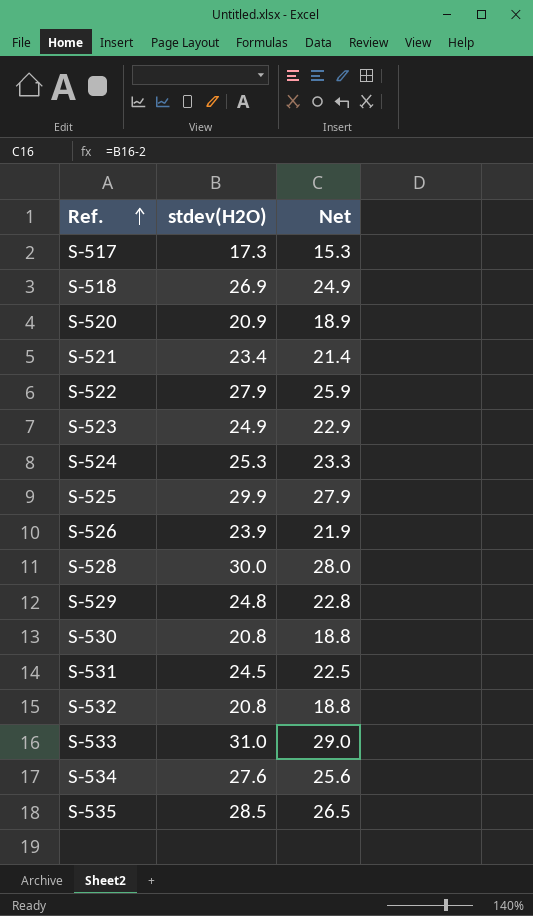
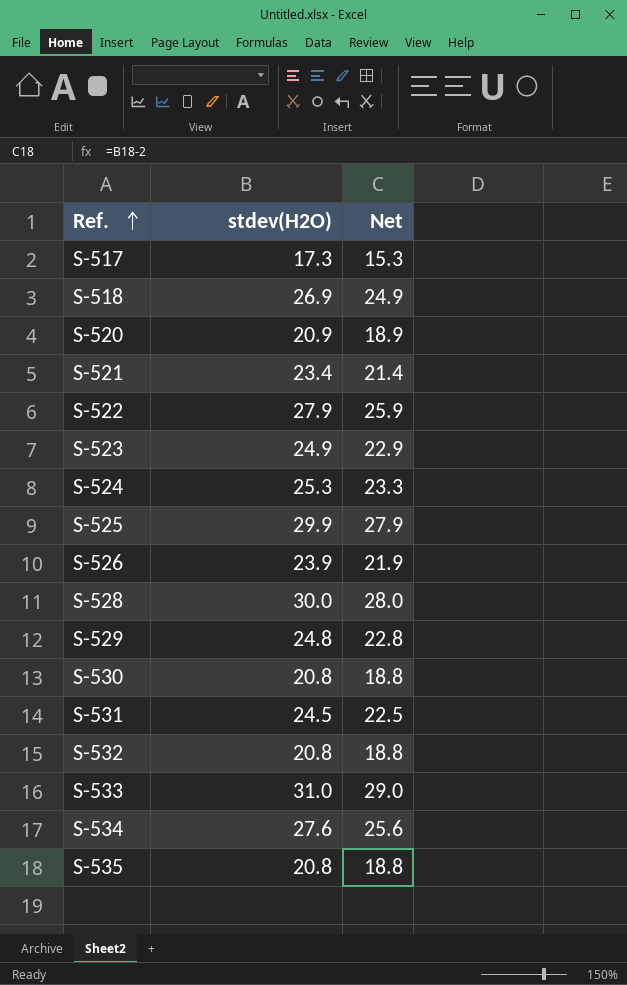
S-535 | stdev(H2O): 28.5 -> 20.8
S-535 | Net: 26.5 -> 18.8

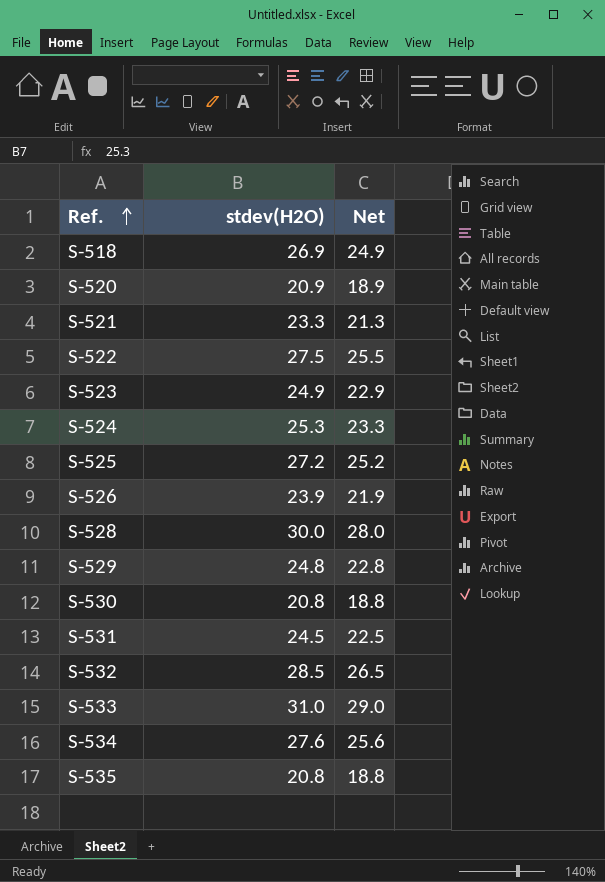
row S-517: 17.3 | 15.3 -> none
S-521 | stdev(H2O): 23.4 -> 23.3
S-521 | Net: 21.4 -> 21.3
S-522 | stdev(H2O): 27.9 -> 27.5
S-522 | Net: 25.9 -> 25.5
S-525 | stdev(H2O): 29.9 -> 27.2
S-525 | Net: 27.9 -> 25.2
S-532 | stdev(H2O): 20.8 -> 28.5
S-532 | Net: 18.8 -> 26.5

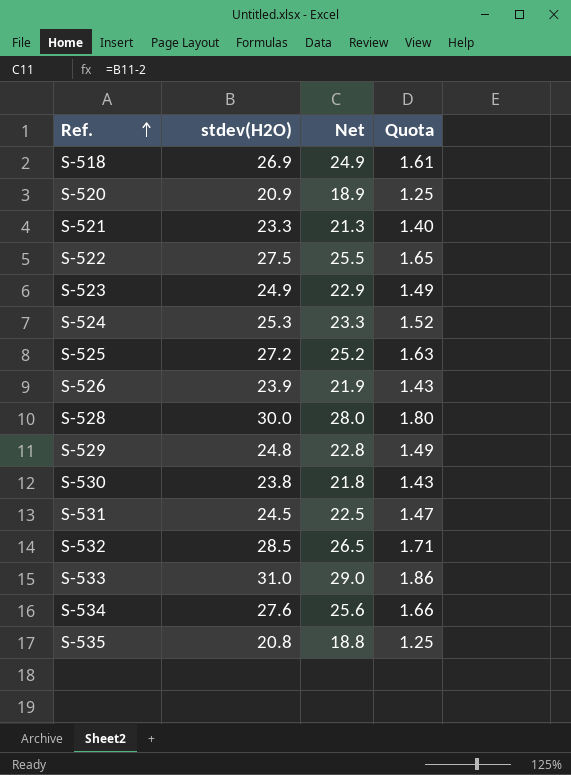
column Quota | formula: none -> [stdev(H2O)] * 0.06
S-530 | stdev(H2O): 20.8 -> 23.8
S-530 | Net: 18.8 -> 21.8

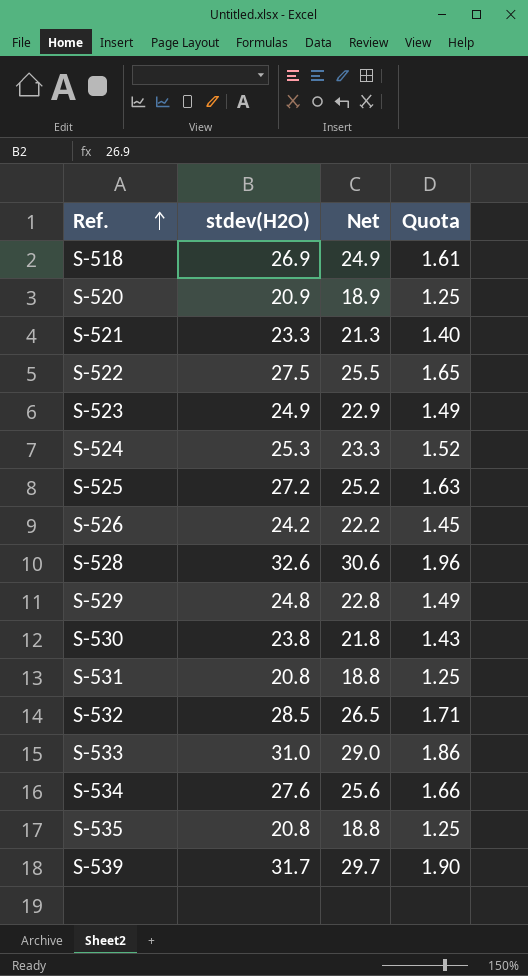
S-526 | stdev(H2O): 23.9 -> 24.2
S-526 | Net: 21.9 -> 22.2
S-526 | Quota: 1.43 -> 1.45
S-528 | stdev(H2O): 30.0 -> 32.6
S-528 | Net: 28.0 -> 30.6
S-528 | Quota: 1.80 -> 1.96
S-531 | stdev(H2O): 24.5 -> 20.8
S-531 | Net: 22.5 -> 18.8
S-531 | Quota: 1.47 -> 1.25
row S-539: none -> 31.7 | 29.7 | 1.90

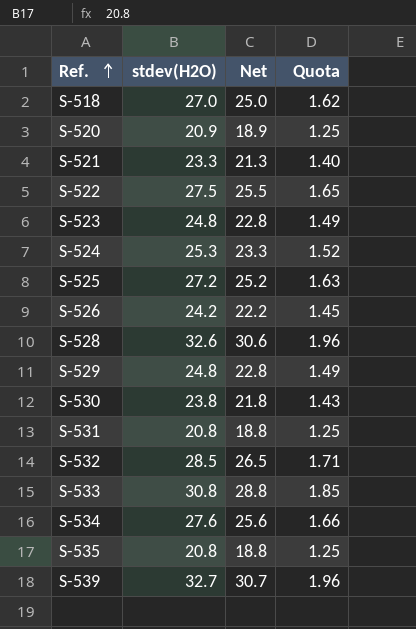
S-518 | stdev(H2O): 26.9 -> 27.0
S-518 | Net: 24.9 -> 25.0
S-518 | Quota: 1.61 -> 1.62
S-523 | stdev(H2O): 24.9 -> 24.8
S-523 | Net: 22.9 -> 22.8
S-533 | stdev(H2O): 31.0 -> 30.8
S-533 | Net: 29.0 -> 28.8
S-533 | Quota: 1.86 -> 1.85
S-539 | stdev(H2O): 31.7 -> 32.7
S-539 | Net: 29.7 -> 30.7
S-539 | Quota: 1.90 -> 1.96

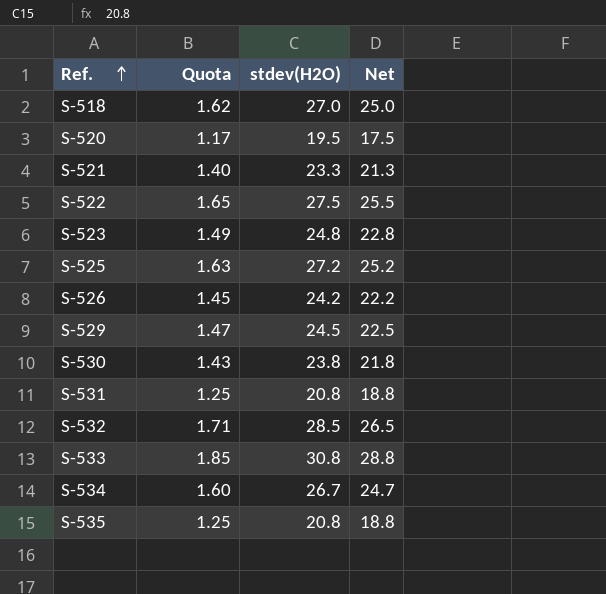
column Quota | position: 4 -> 2
row S-524: 25.3 | 23.3 | 1.52 -> none
row S-528: 32.6 | 30.6 | 1.96 -> none
row S-539: 32.7 | 30.7 | 1.96 -> none
S-520 | Quota: 1.25 -> 1.17
S-520 | stdev(H2O): 20.9 -> 19.5
S-520 | Net: 18.9 -> 17.5
S-529 | Quota: 1.49 -> 1.47
S-529 | stdev(H2O): 24.8 -> 24.5
S-529 | Net: 22.8 -> 22.5
S-534 | Quota: 1.66 -> 1.60
S-534 | stdev(H2O): 27.6 -> 26.7
S-534 | Net: 25.6 -> 24.7

